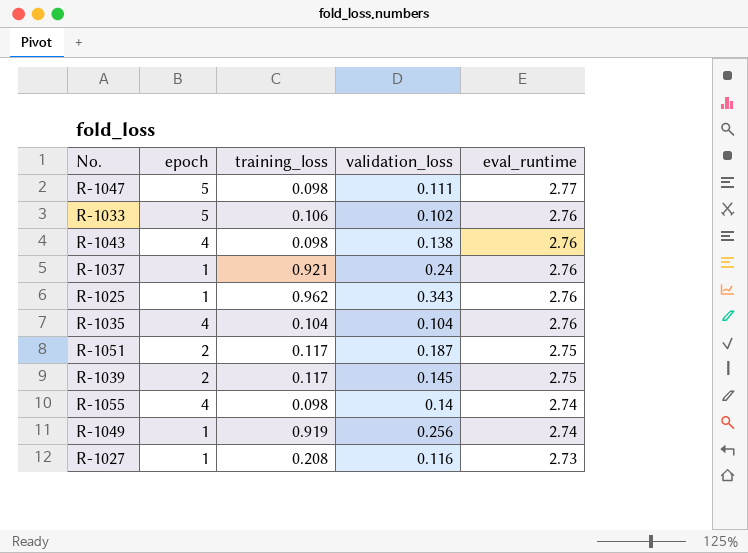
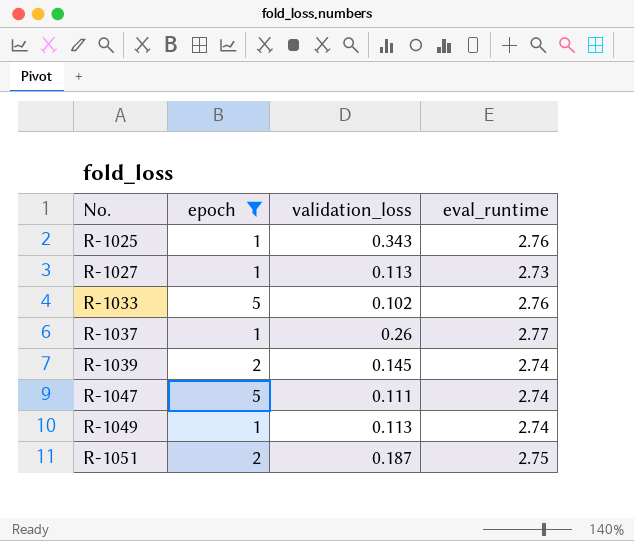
filter: none -> epoch != 4
row order: eval_runtime descending -> No. ascending
column training_loss | position: 3 -> none
R-1027 | validation_loss: 0.116 -> 0.113
R-1037 | validation_loss: 0.24 -> 0.26
R-1037 | eval_runtime: 2.76 -> 2.77
R-1039 | eval_runtime: 2.75 -> 2.74
R-1047 | eval_runtime: 2.77 -> 2.74
R-1049 | validation_loss: 0.256 -> 0.113

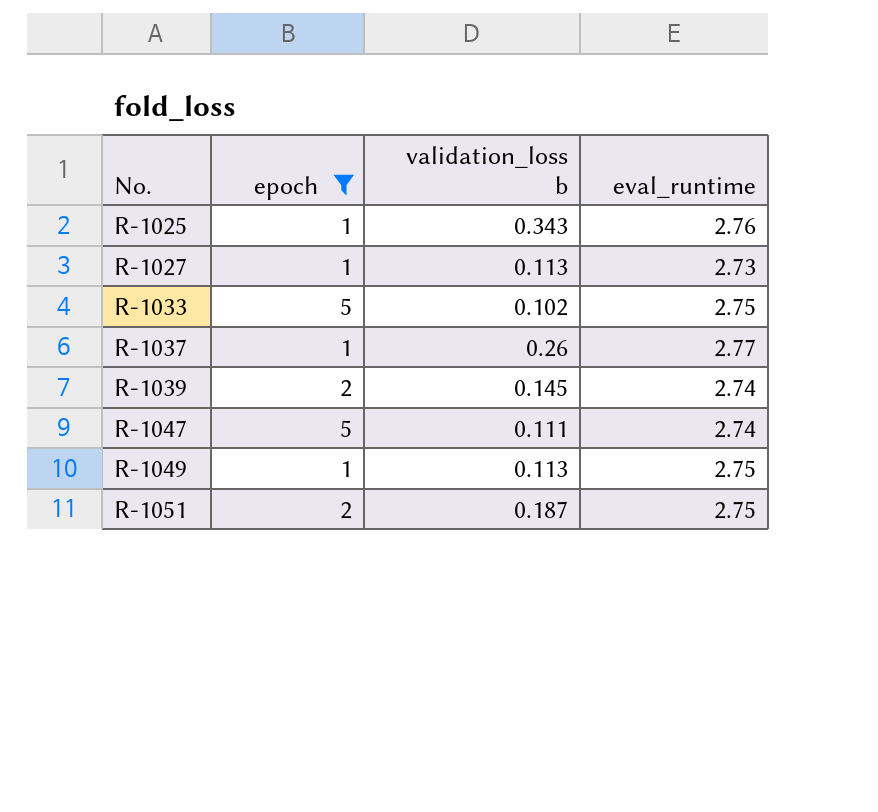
column name: validation_loss -> validation_loss b
R-1033 | eval_runtime: 2.76 -> 2.75
R-1049 | eval_runtime: 2.74 -> 2.75

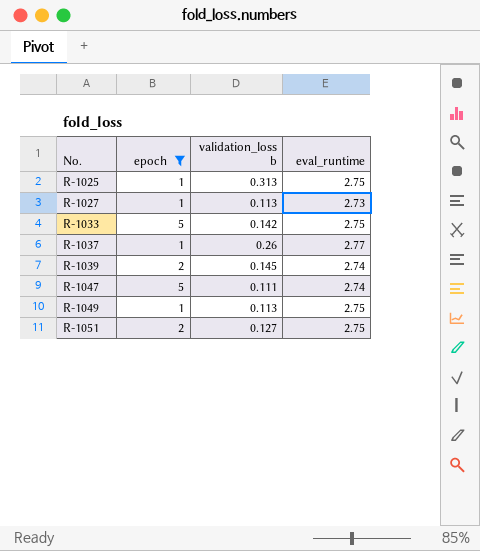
R-1025 | validation_loss b: 0.343 -> 0.313
R-1025 | eval_runtime: 2.76 -> 2.75
R-1033 | validation_loss b: 0.102 -> 0.142
R-1051 | validation_loss b: 0.187 -> 0.127

